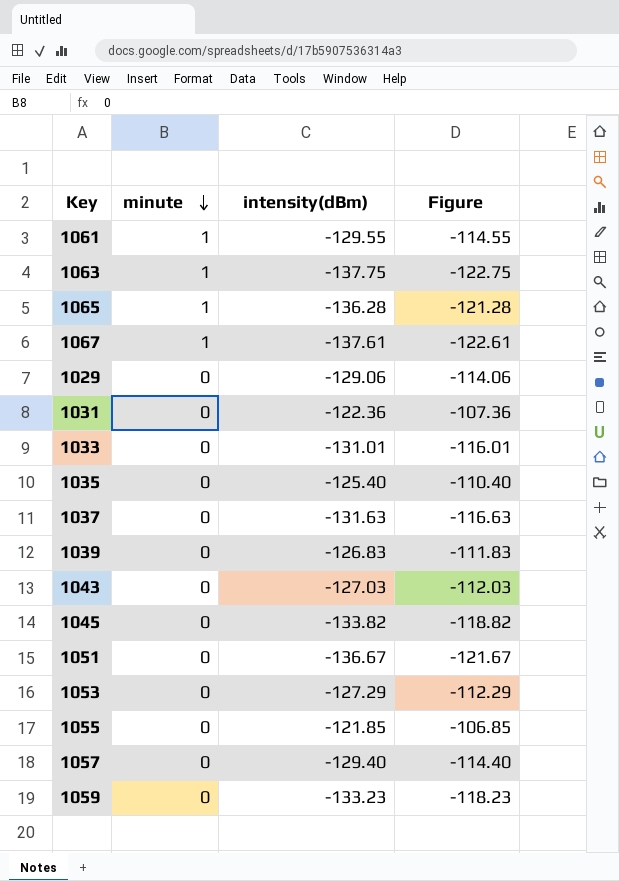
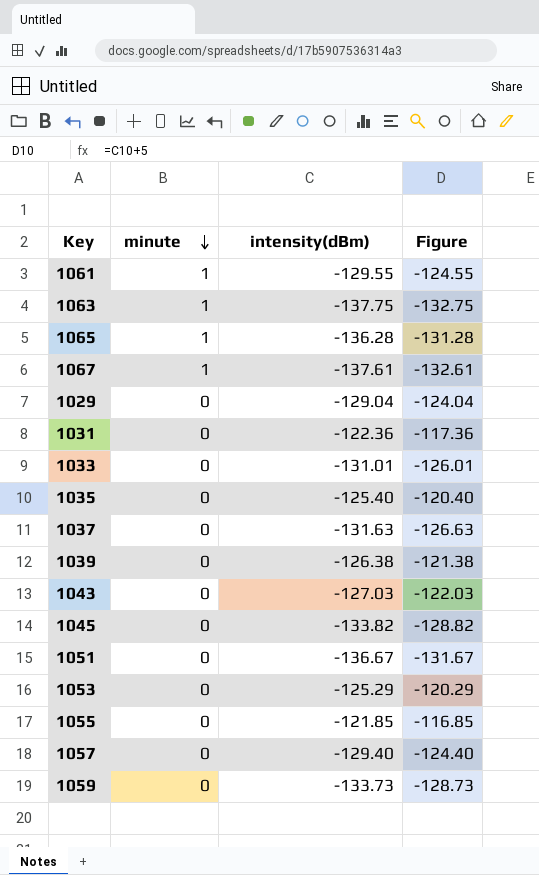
column Figure | formula: [intensity(dBm)] + 15 -> [intensity(dBm)] + 5
1029 | intensity(dBm): -129.06 -> -129.04
1039 | intensity(dBm): -126.83 -> -126.38
1053 | intensity(dBm): -127.29 -> -125.29
1059 | intensity(dBm): -133.23 -> -133.73

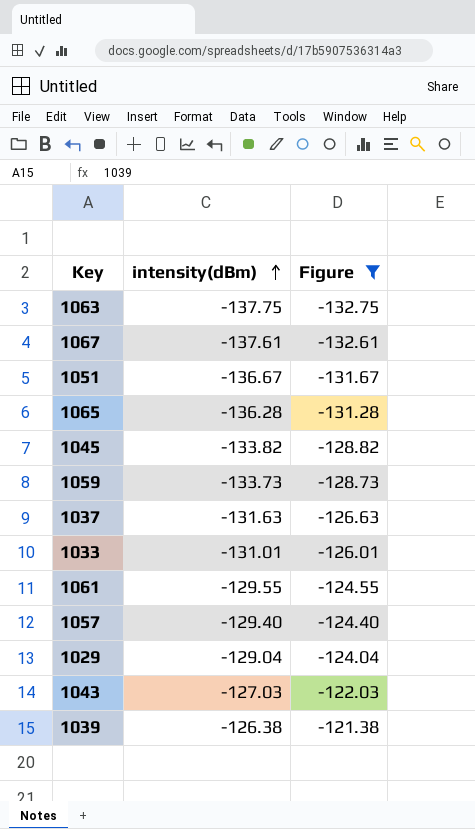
filter: none -> Figure <= -121.38
row order: minute descending -> intensity(dBm) ascending
column minute | position: 2 -> none

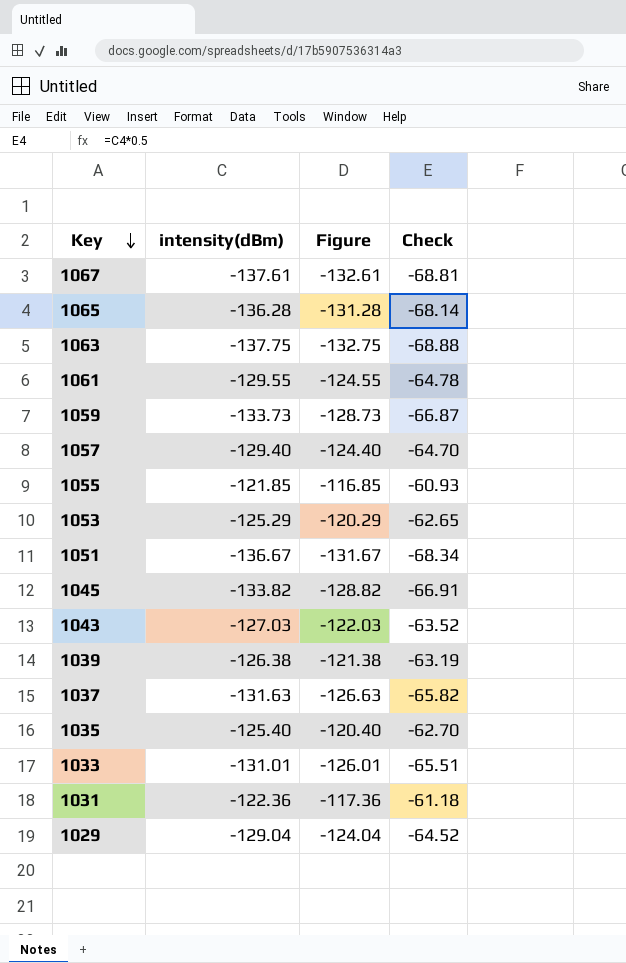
filter: Figure <= -121.38 -> none
row order: intensity(dBm) ascending -> Key descending
column Check | formula: none -> [intensity(dBm)] * 0.5

